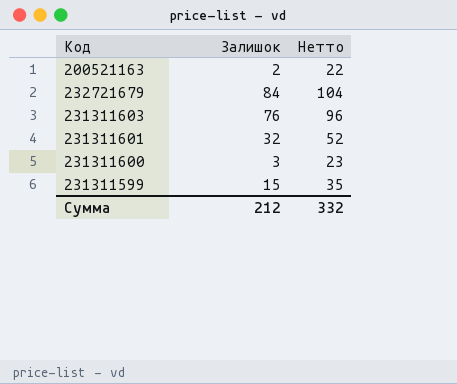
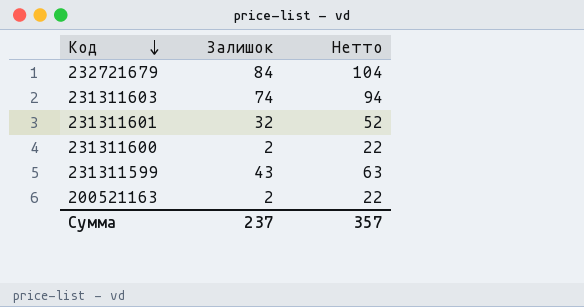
row order: none -> Код descending
231311603 | Залишок: 76 -> 74
231311603 | Нетто: 96 -> 94
231311600 | Залишок: 3 -> 2
231311600 | Нетто: 23 -> 22
231311599 | Залишок: 15 -> 43
231311599 | Нетто: 35 -> 63
Сумма | Залишок: 212 -> 237
Сумма | Нетто: 332 -> 357

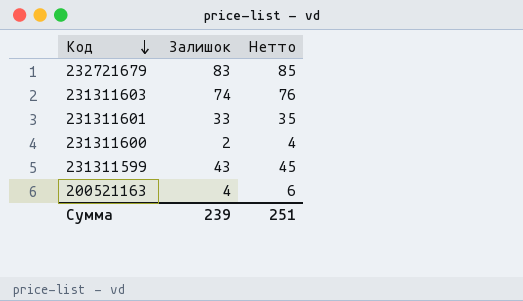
column Нетто | formula: [Залишок] + 20 -> [Залишок] + 2
232721679 | Залишок: 84 -> 83
231311601 | Залишок: 32 -> 33
200521163 | Залишок: 2 -> 4
Сумма | Залишок: 237 -> 239
Сумма | Нетто: 357 -> 251

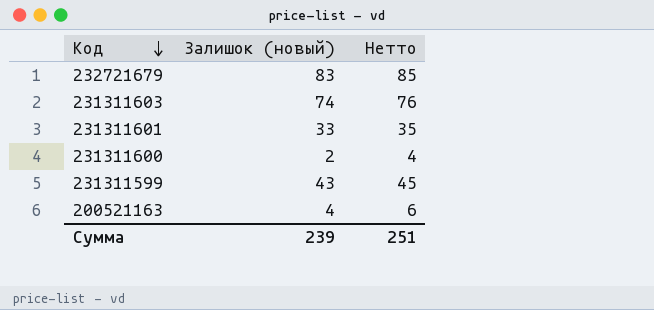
column name: Залишок -> Залишок (новый)

